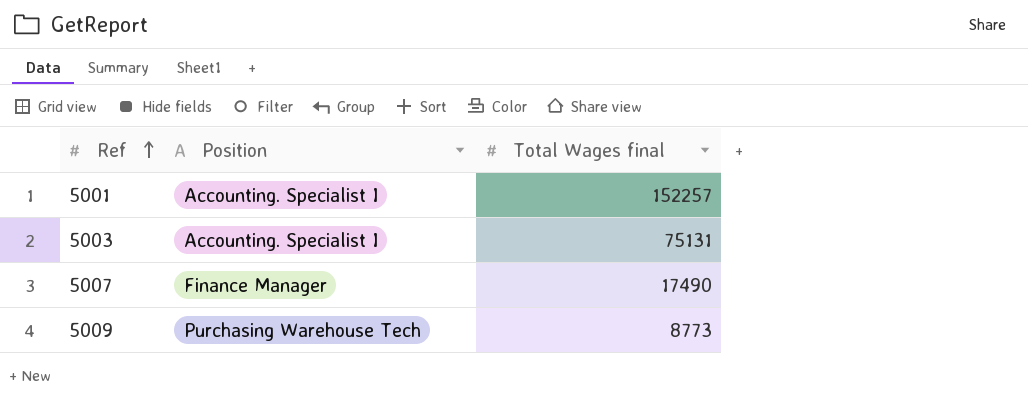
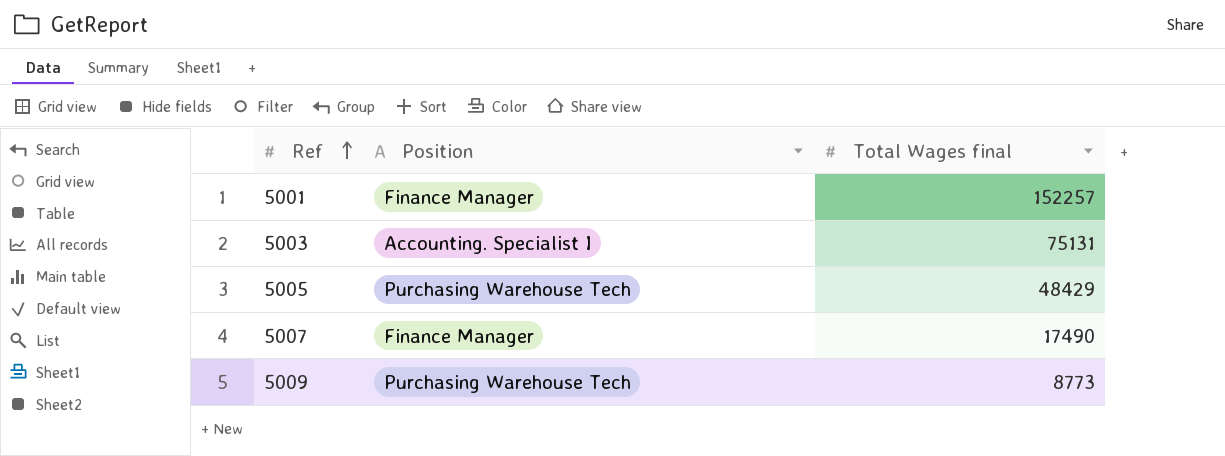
5001 | Position: Accounting. Specialist I -> Finance Manager
row 5005: none -> Purchasing Warehouse Tech | 48429

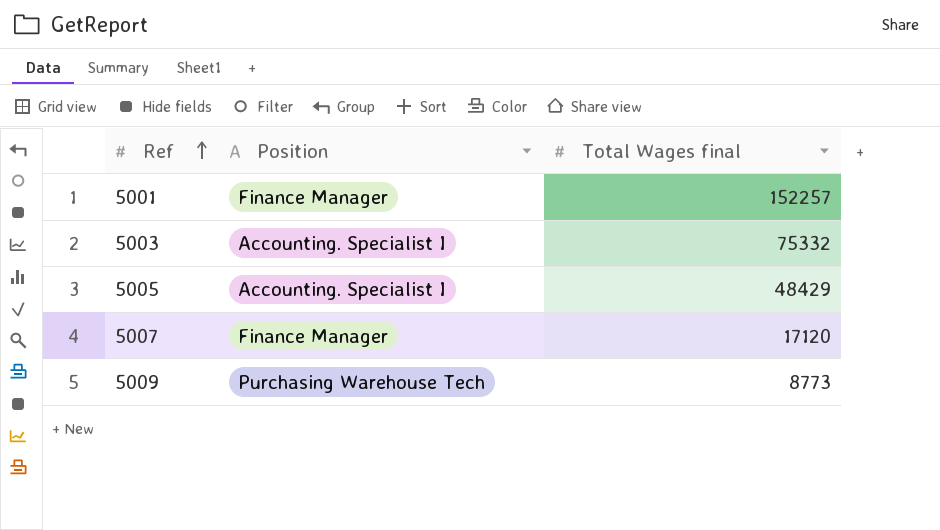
5003 | Total Wages final: 75131 -> 75332
5005 | Position: Purchasing Warehouse Tech -> Accounting. Specialist I
5007 | Total Wages final: 17490 -> 17120

